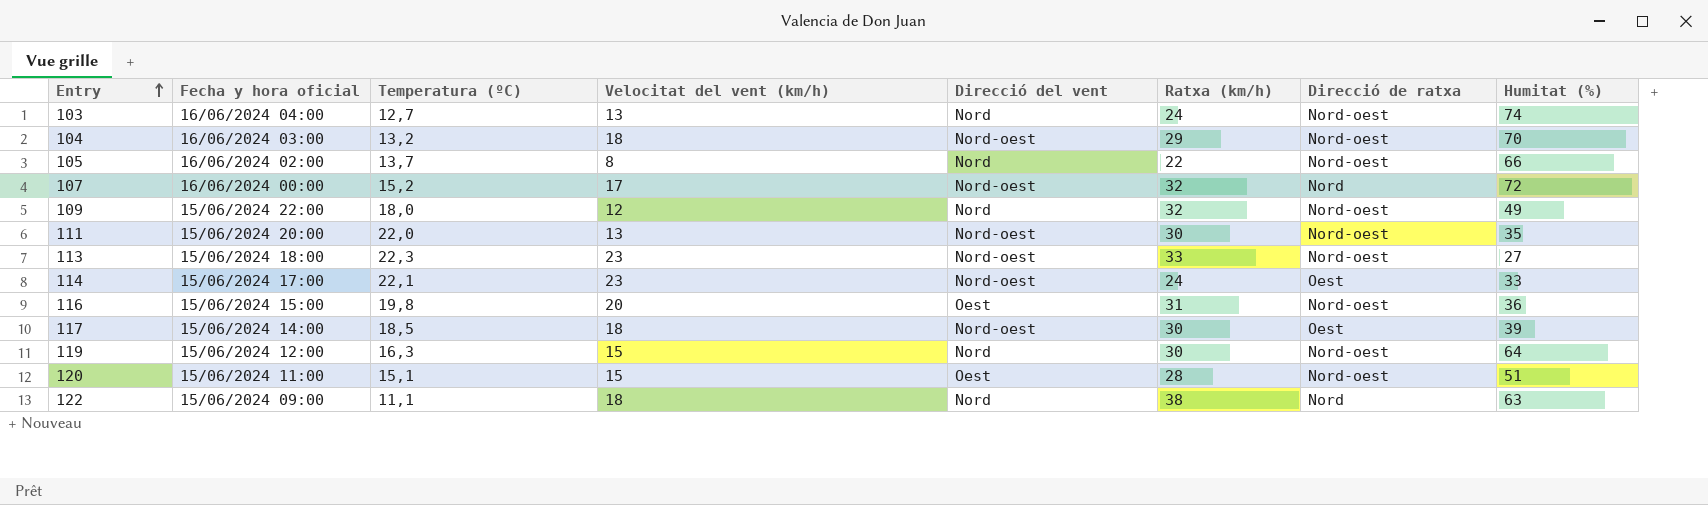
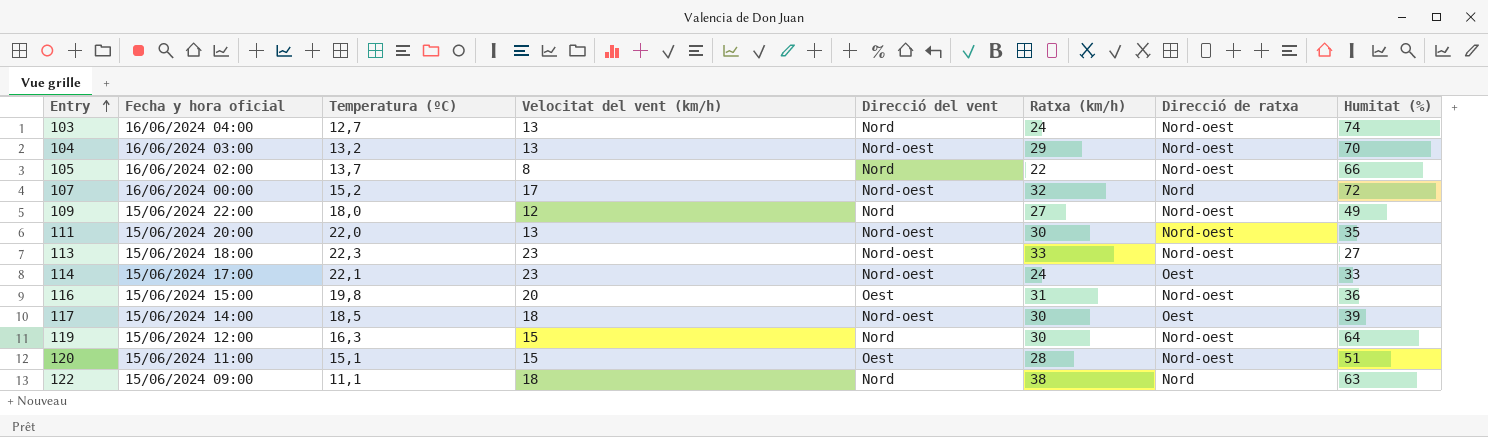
104 | Velocitat del vent (km/h): 18 -> 13
109 | Ratxa (km/h): 32 -> 27

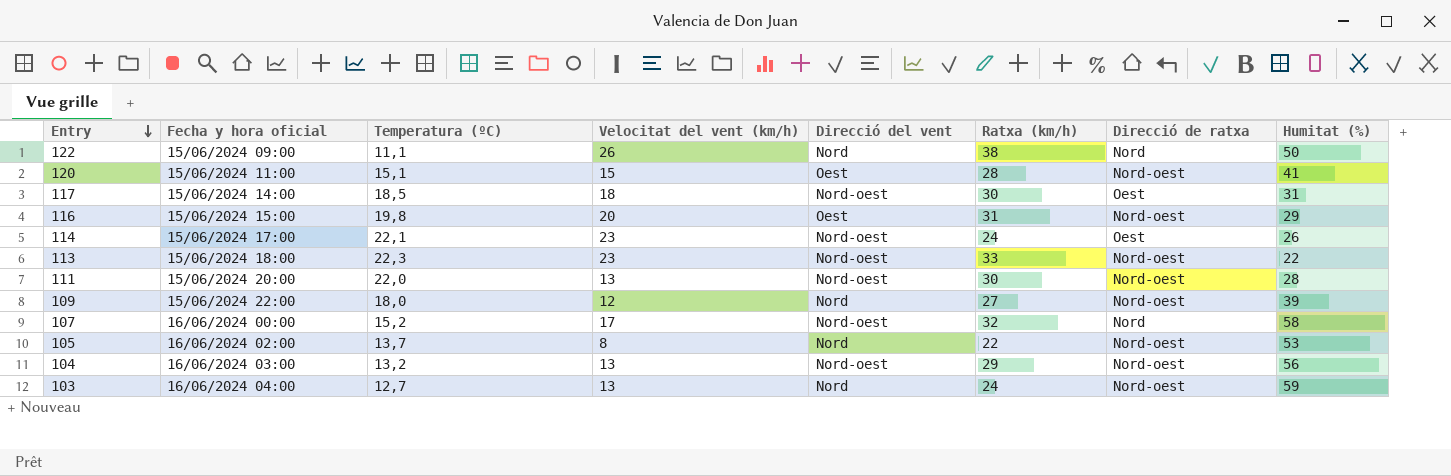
row order: Entry ascending -> Entry descending
row 119: 15/06/2024 12:00 | 16,3 | 15 | Nord | 30 | Nord-oest | 64 -> none
122 | Velocitat del vent (km/h): 18 -> 26
122 | Humitat (%): 63 -> 50
120 | Humitat (%): 51 -> 41
117 | Humitat (%): 39 -> 31
116 | Humitat (%): 36 -> 29
114 | Humitat (%): 33 -> 26
113 | Humitat (%): 27 -> 22
111 | Humitat (%): 35 -> 28
109 | Humitat (%): 49 -> 39
107 | Humitat (%): 72 -> 58
105 | Humitat (%): 66 -> 53
104 | Humitat (%): 70 -> 56
103 | Humitat (%): 74 -> 59

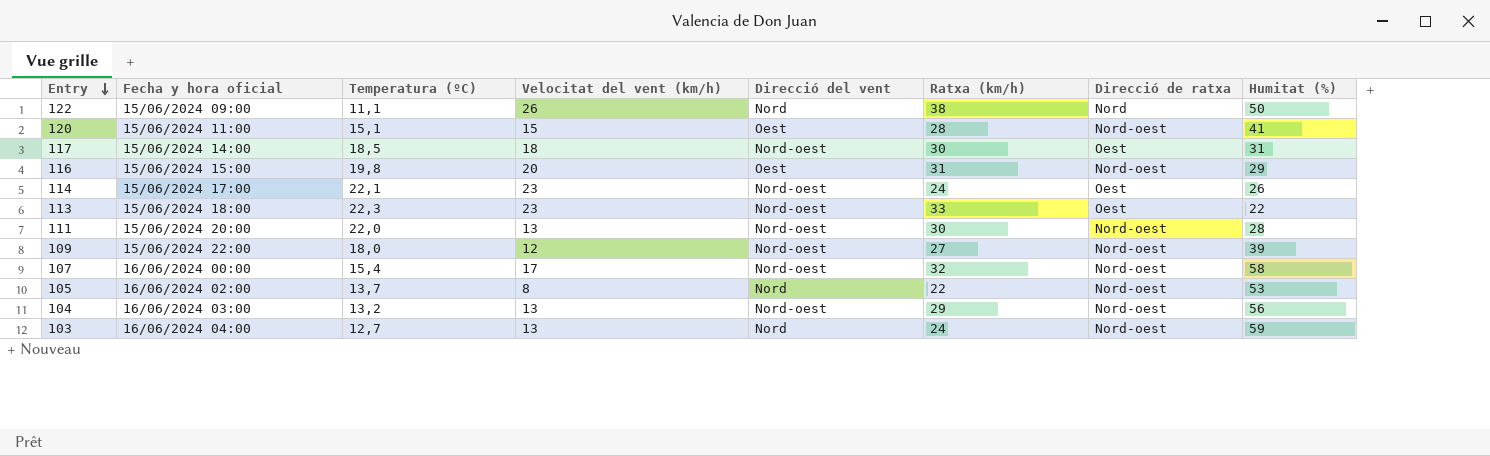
113 | Direcció de ratxa: Nord-oest -> Oest
109 | Direcció del vent: Nord -> Nord-oest
107 | Temperatura (ºC): 15,2 -> 15,4
107 | Direcció de ratxa: Nord -> Nord-oest

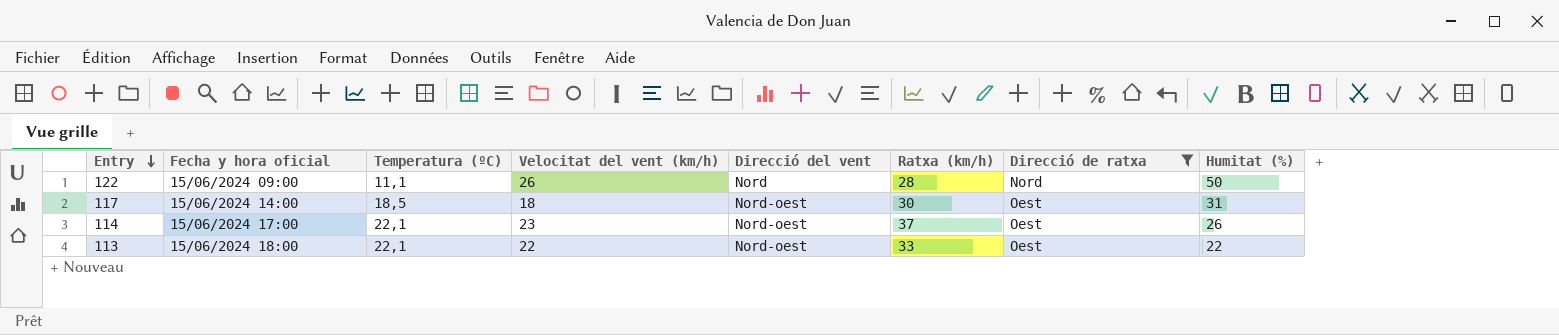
filter: none -> Direcció de ratxa != Nord-oest
122 | Ratxa (km/h): 38 -> 28
114 | Ratxa (km/h): 24 -> 37
113 | Temperatura (ºC): 22,3 -> 22,1
113 | Velocitat del vent (km/h): 23 -> 22

